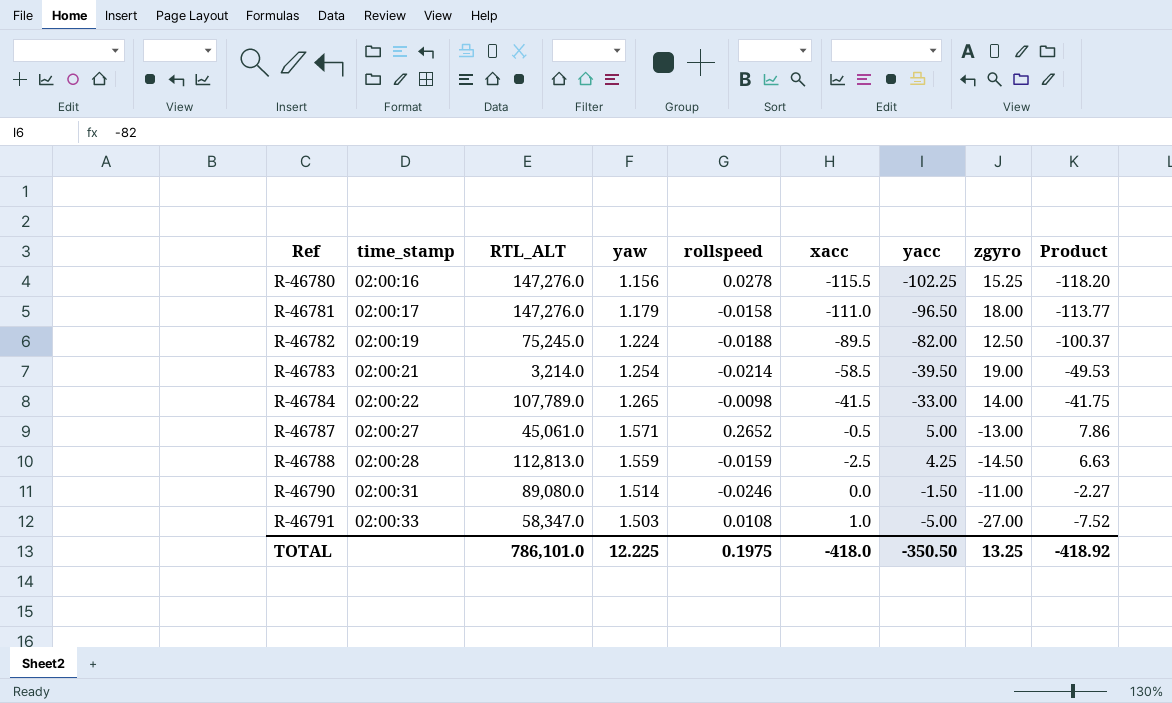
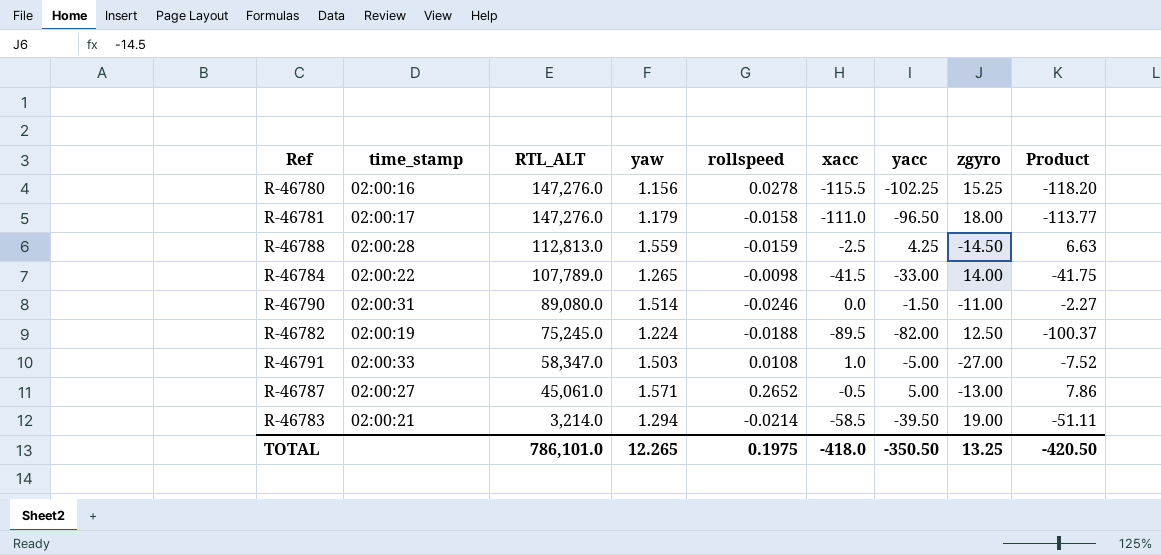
row order: Ref ascending -> RTL_ALT descending
R-46783 | yaw: 1.254 -> 1.294
R-46783 | Product: -49.53 -> -51.11
TOTAL | yaw: 12.225 -> 12.265
TOTAL | Product: -418.92 -> -420.50

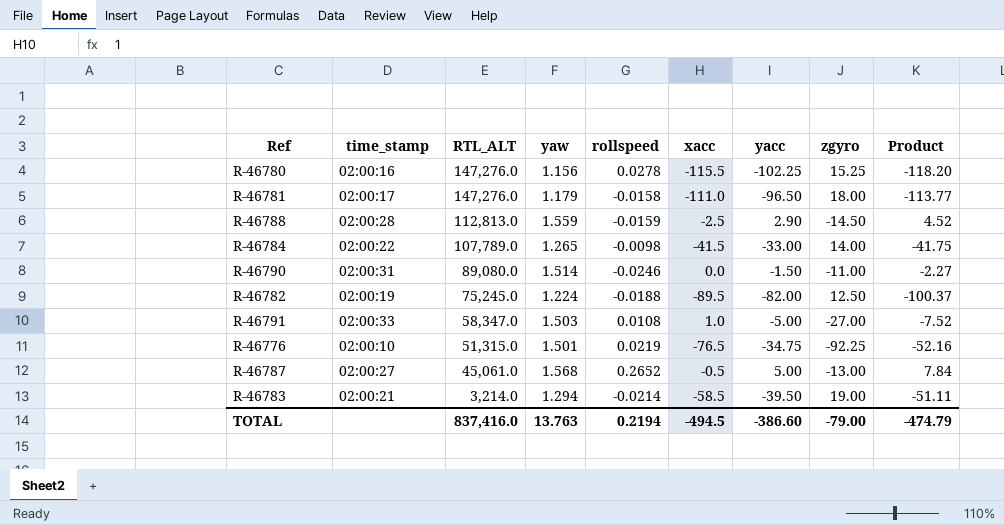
R-46788 | yacc: 4.25 -> 2.90
R-46788 | Product: 6.63 -> 4.52
row R-46776: none -> 02:00:10 | 51,315.0 | 1.501 | 0.0219 | -76.5 | -34.75 | -92.25 | -52.16
R-46787 | yaw: 1.571 -> 1.568
R-46787 | Product: 7.86 -> 7.84
TOTAL | RTL_ALT: 786,101.0 -> 837,416.0
TOTAL | yaw: 12.265 -> 13.763
TOTAL | rollspeed: 0.1975 -> 0.2194
TOTAL | xacc: -418.0 -> -494.5
TOTAL | yacc: -350.50 -> -386.60
TOTAL | zgyro: 13.25 -> -79.00
TOTAL | Product: -420.50 -> -474.79

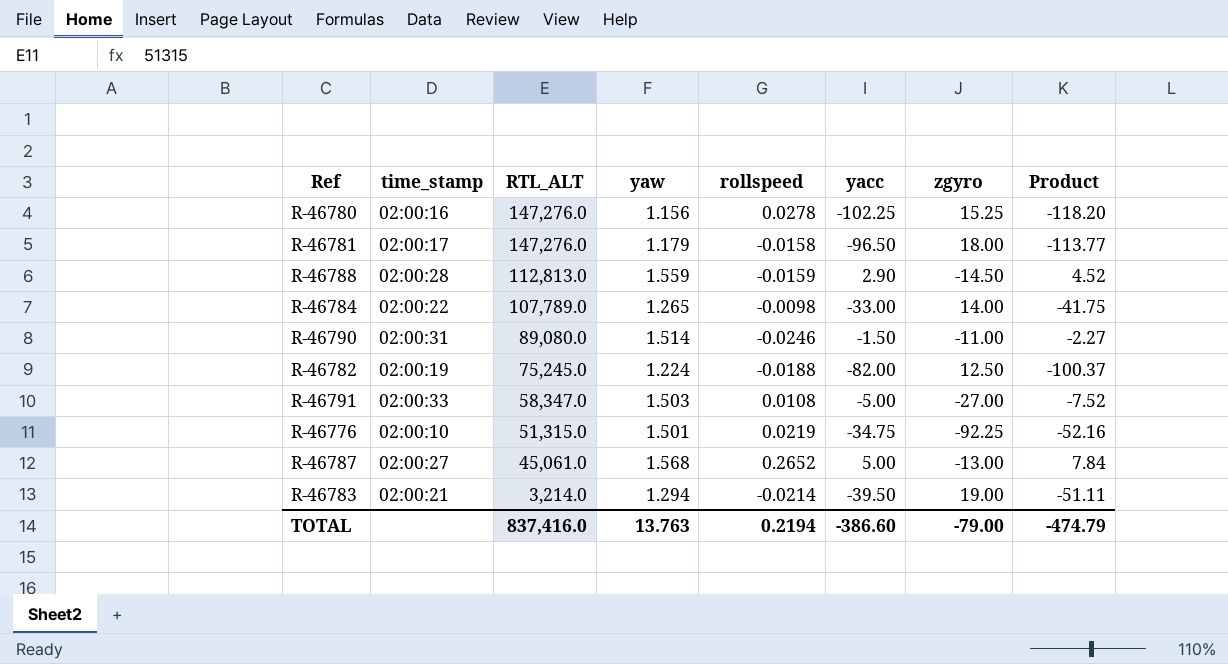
column xacc | position: 6 -> none

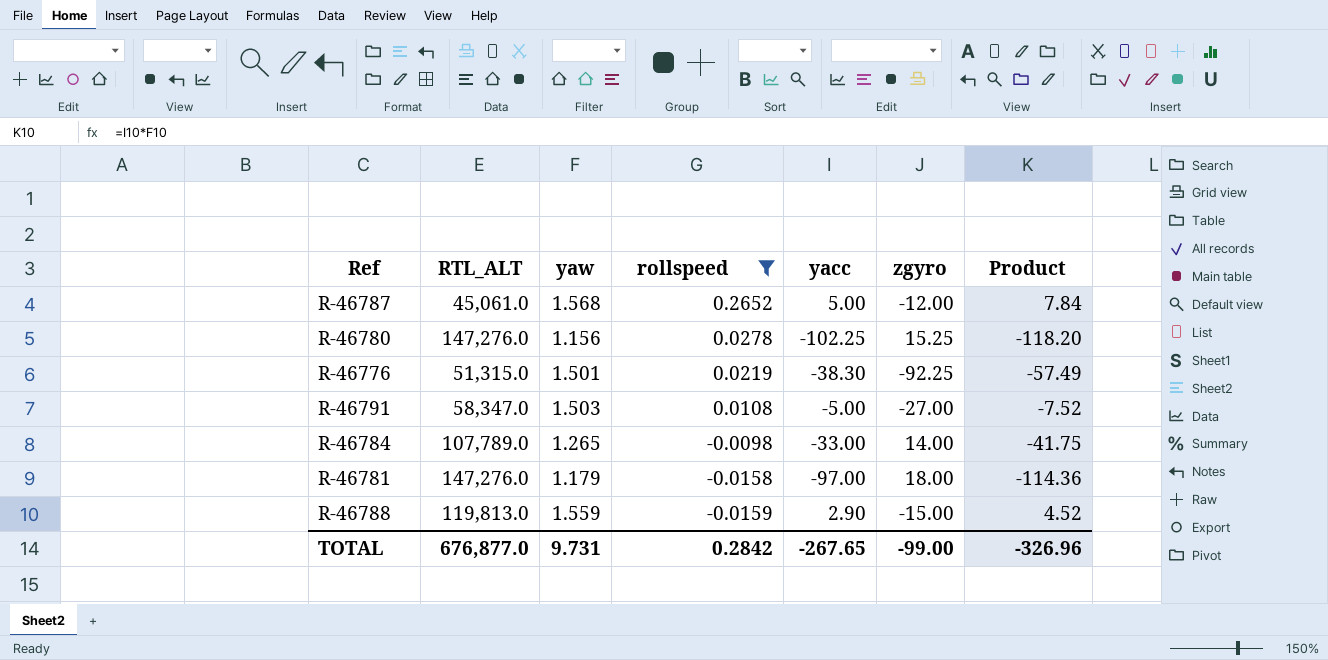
filter: none -> rollspeed >= -0.0159
row order: RTL_ALT descending -> rollspeed descending
column time_stamp | position: 2 -> none
R-46787 | zgyro: -13.00 -> -12.00
R-46776 | yacc: -34.75 -> -38.30
R-46776 | Product: -52.16 -> -57.49
R-46781 | yacc: -96.50 -> -97.00
R-46781 | Product: -113.77 -> -114.36
R-46788 | RTL_ALT: 112,813.0 -> 119,813.0
R-46788 | zgyro: -14.50 -> -15.00
TOTAL | RTL_ALT: 837,416.0 -> 676,877.0
TOTAL | yaw: 13.763 -> 9.731
TOTAL | rollspeed: 0.2194 -> 0.2842
TOTAL | yacc: -386.60 -> -267.65
TOTAL | zgyro: -79.00 -> -99.00
TOTAL | Product: -474.79 -> -326.96

